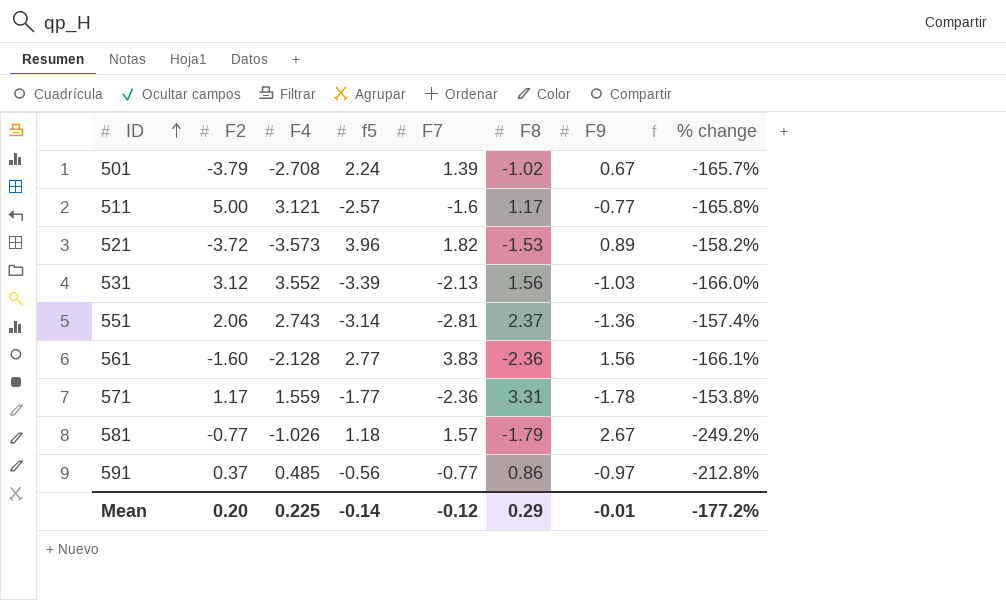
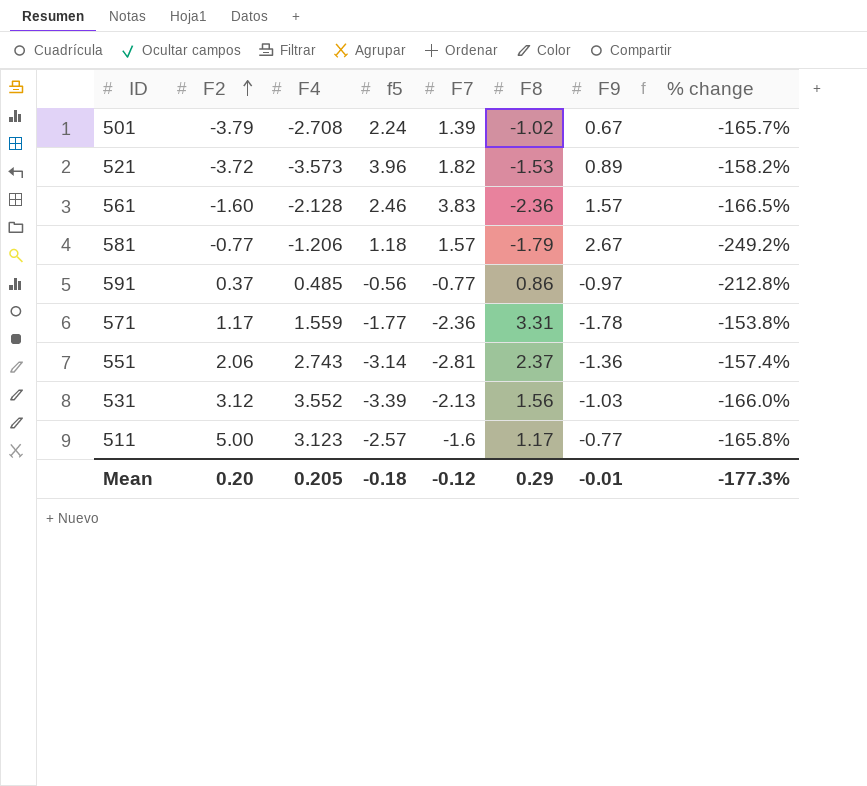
row order: ID ascending -> F2 ascending
561 | f5: 2.77 -> 2.46
561 | F9: 1.56 -> 1.57
561 | % change: -166.1% -> -166.5%
581 | F4: -1.026 -> -1.206
511 | F4: 3.121 -> 3.123
Mean | F4: 0.225 -> 0.205
Mean | f5: -0.14 -> -0.18
Mean | % change: -177.2% -> -177.3%

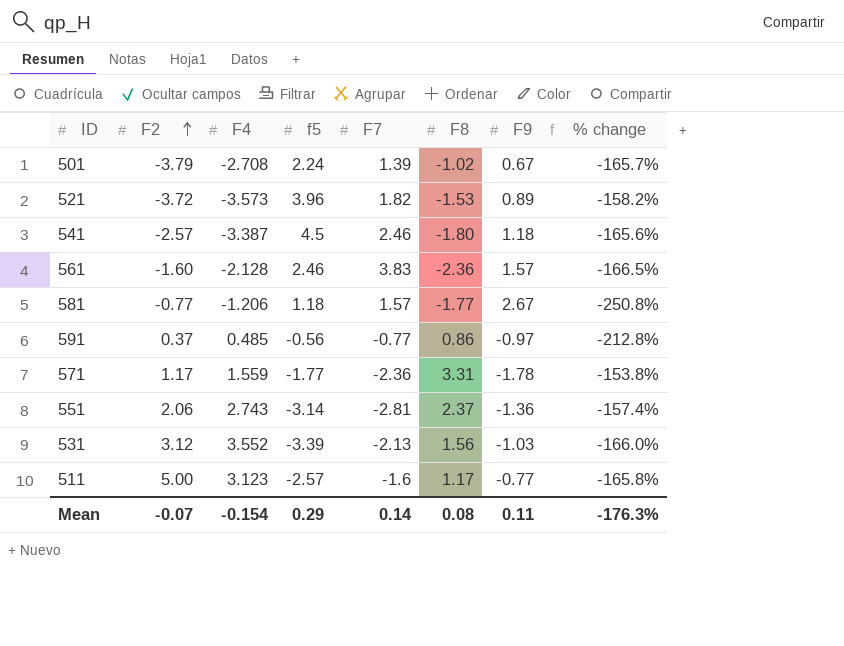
row 541: none -> -2.57 | -3.387 | 4.5 | 2.46 | -1.80 | 1.18 | -165.6%
581 | F8: -1.79 -> -1.77
581 | % change: -249.2% -> -250.8%
Mean | F2: 0.20 -> -0.07
Mean | F4: 0.205 -> -0.154
Mean | f5: -0.18 -> 0.29
Mean | F7: -0.12 -> 0.14
Mean | F8: 0.29 -> 0.08
Mean | F9: -0.01 -> 0.11
Mean | % change: -177.3% -> -176.3%

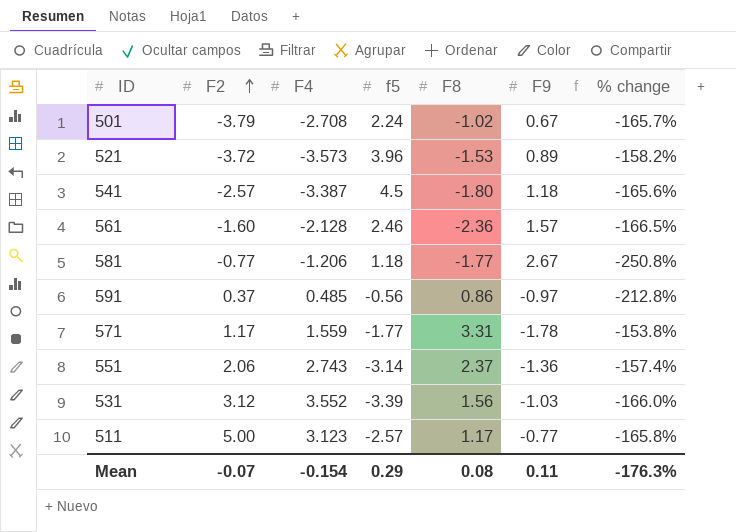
column F7 | position: 5 -> none

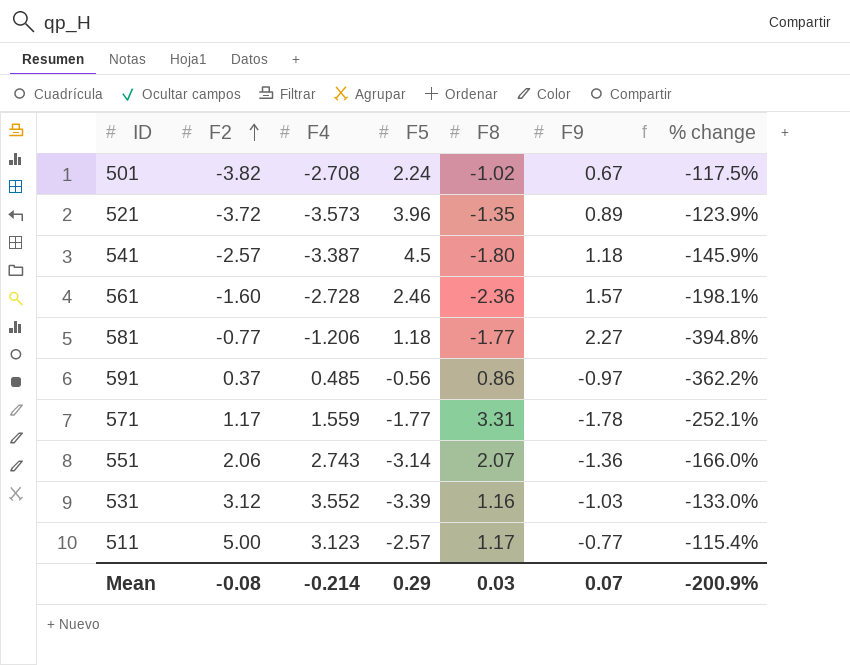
column name: f5 -> F5
column % change | formula: ([F9] - [F8]) / [F8] -> ([F9] - [F2]) / [F2]
501 | F2: -3.79 -> -3.82
521 | F8: -1.53 -> -1.35
561 | F4: -2.128 -> -2.728
581 | F9: 2.67 -> 2.27
551 | F8: 2.37 -> 2.07
531 | F8: 1.56 -> 1.16
Mean | F2: -0.07 -> -0.08
Mean | F4: -0.154 -> -0.214
Mean | F8: 0.08 -> 0.03
Mean | F9: 0.11 -> 0.07
Mean | % change: -176.3% -> -200.9%

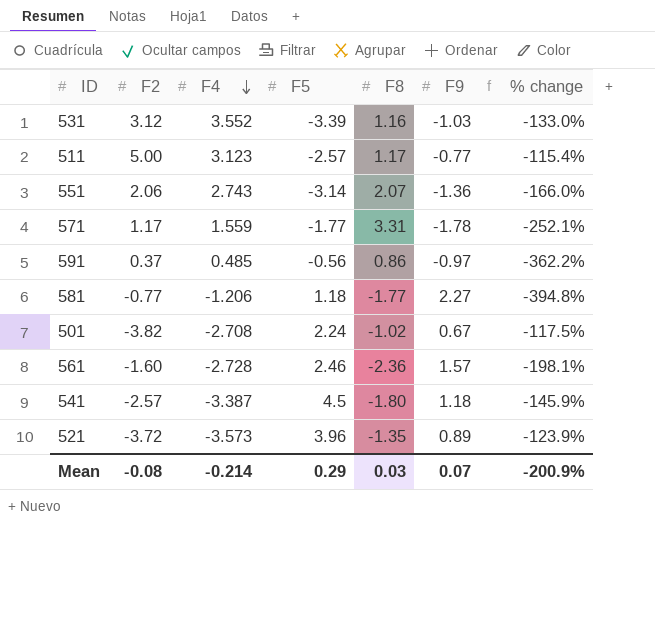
row order: F2 ascending -> F4 descending

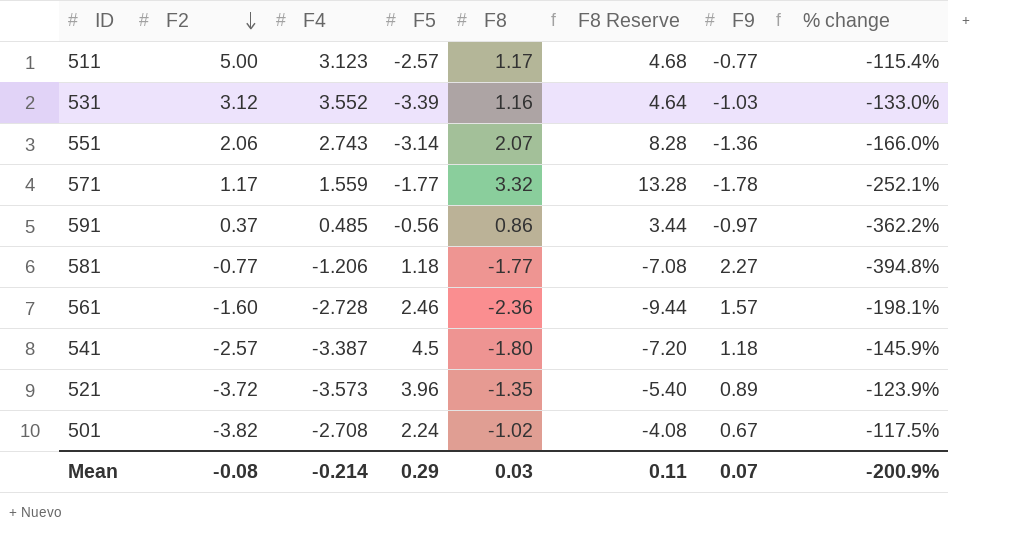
row order: F4 descending -> F2 descending
column F8 Reserve | formula: none -> [F8] * 4
571 | F8: 3.31 -> 3.32

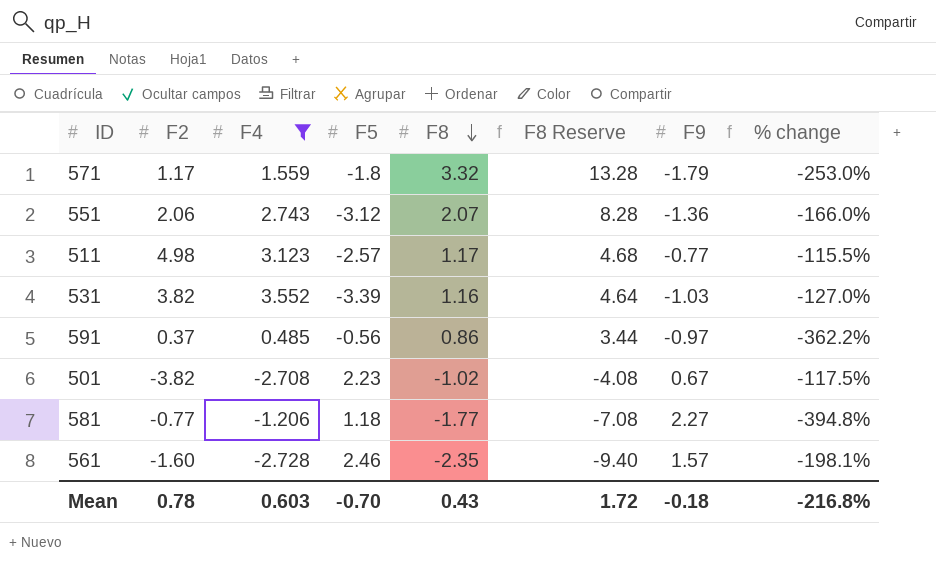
filter: none -> F4 >= -2.728
row order: F2 descending -> F8 descending
571 | F5: -1.77 -> -1.8
571 | F9: -1.78 -> -1.79
571 | % change: -252.1% -> -253.0%
551 | F5: -3.14 -> -3.12
511 | F2: 5.00 -> 4.98
511 | % change: -115.4% -> -115.5%
531 | F2: 3.12 -> 3.82
531 | % change: -133.0% -> -127.0%
501 | F5: 2.24 -> 2.23
561 | F8: -2.36 -> -2.35
561 | F8 Reserve: -9.44 -> -9.40
Mean | F2: -0.08 -> 0.78
Mean | F4: -0.214 -> 0.603
Mean | F5: 0.29 -> -0.70
Mean | F8: 0.03 -> 0.43
Mean | F8 Reserve: 0.11 -> 1.72
Mean | F9: 0.07 -> -0.18
Mean | % change: -200.9% -> -216.8%

